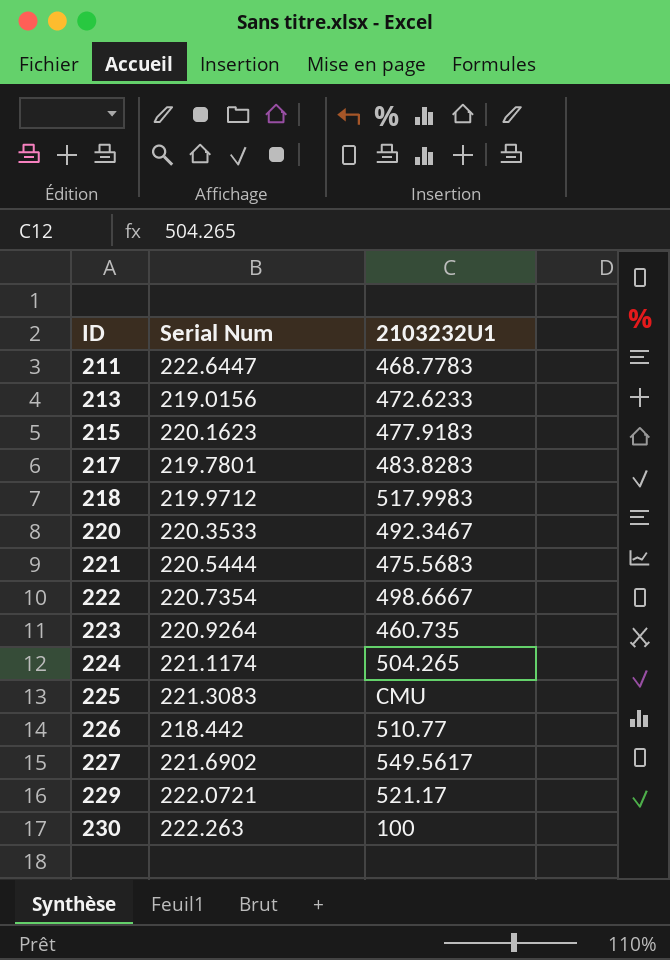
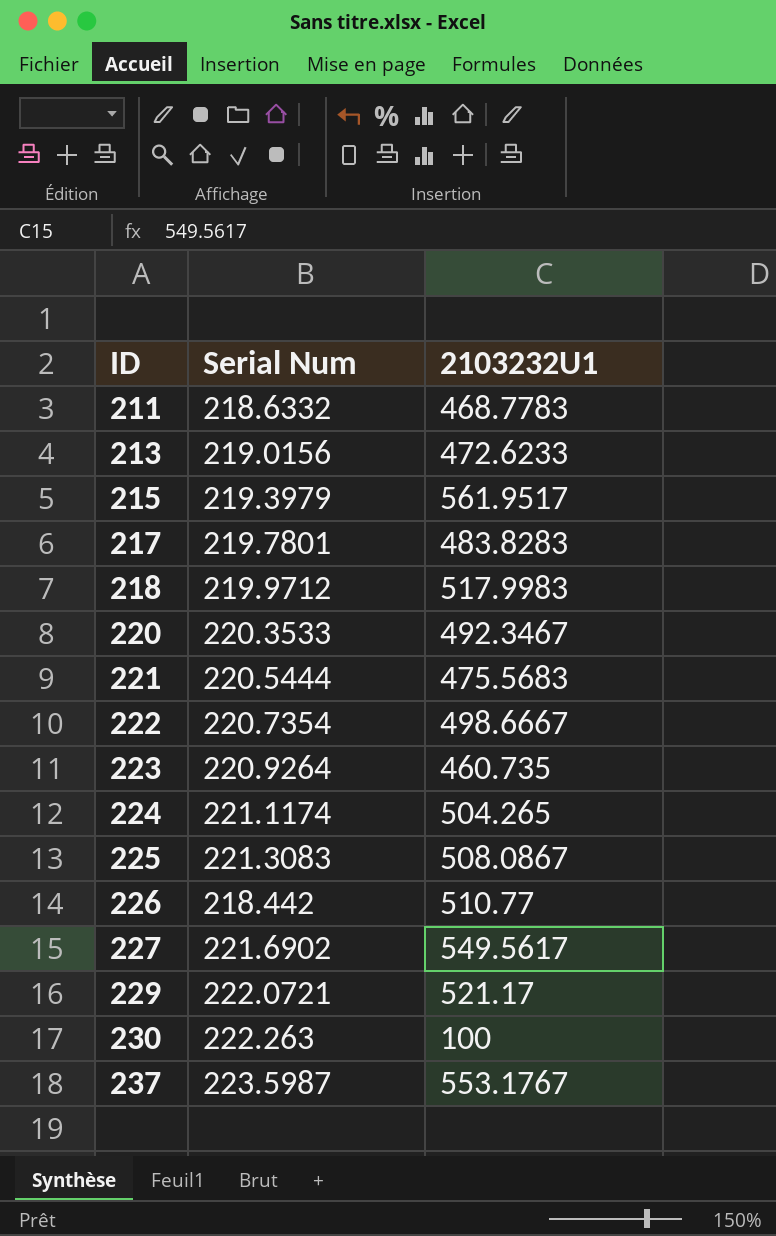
211 | Serial Num: 222.6447 -> 218.6332
215 | Serial Num: 220.1623 -> 219.3979
215 | 2103232U1: 477.9183 -> 561.9517
225 | 2103232U1: CMU -> 508.0867
row 237: none -> 223.5987 | 553.1767

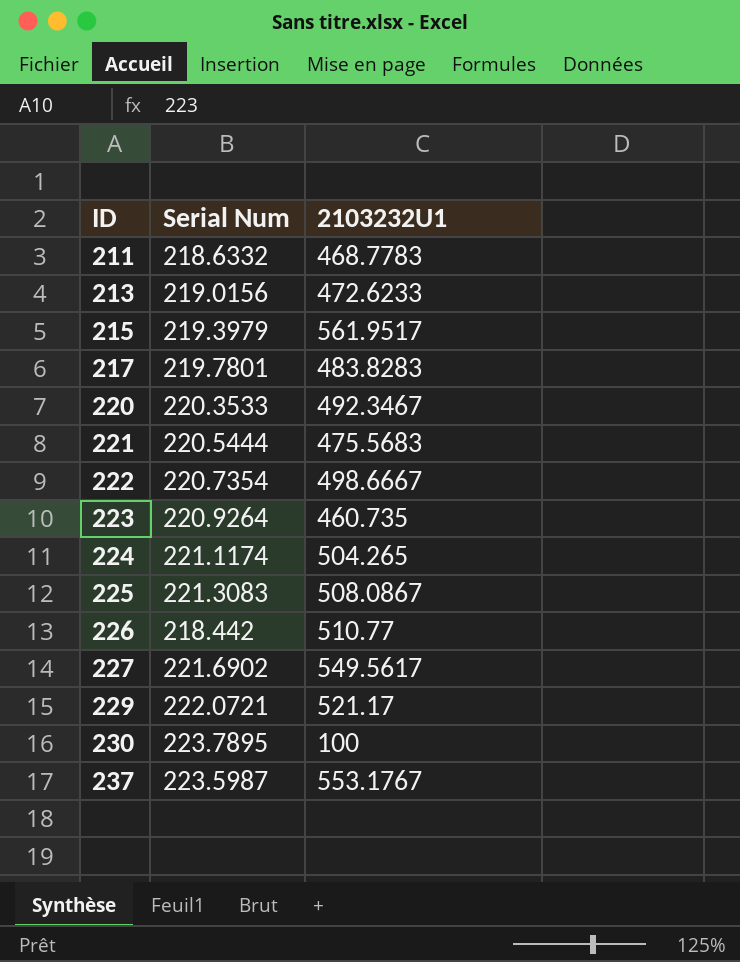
row 218: 219.9712 | 517.9983 -> none
230 | Serial Num: 222.263 -> 223.7895

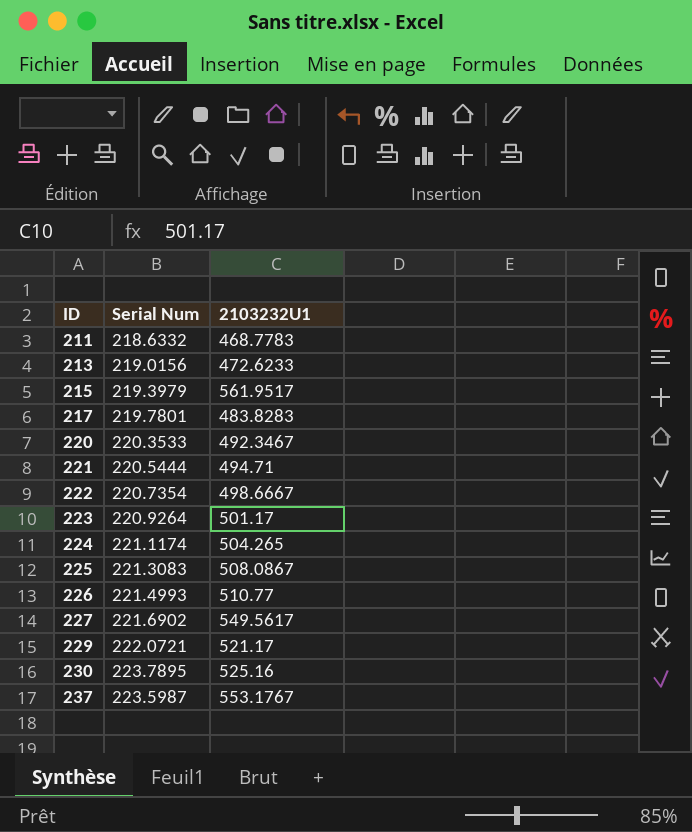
221 | 2103232U1: 475.5683 -> 494.71
223 | 2103232U1: 460.735 -> 501.17
226 | Serial Num: 218.442 -> 221.4993
230 | 2103232U1: 100 -> 525.16

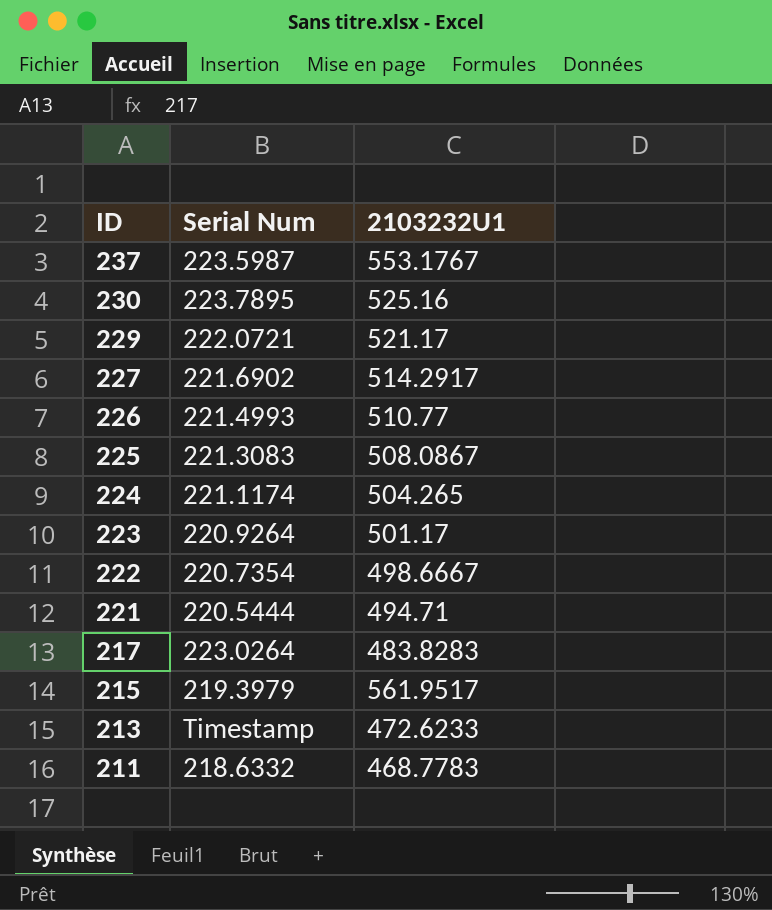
row order: ID ascending -> ID descending
row 220: 220.3533 | 492.3467 -> none
227 | 2103232U1: 549.5617 -> 514.2917
217 | Serial Num: 219.7801 -> 223.0264
213 | Serial Num: 219.0156 -> Timestamp

